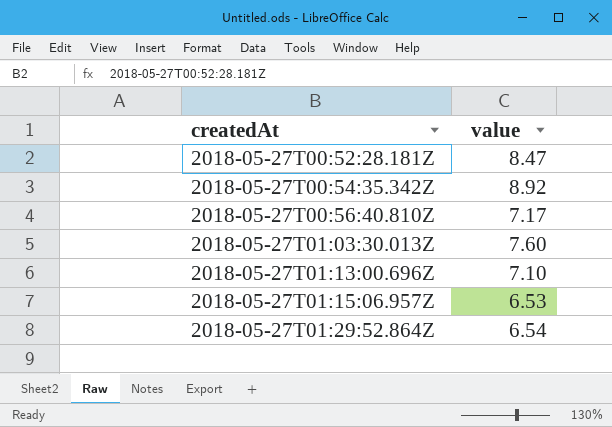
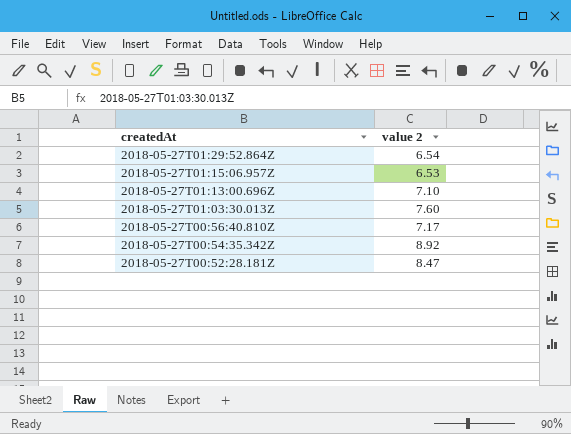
row order: createdAt ascending -> createdAt descending
column name: value -> value 2

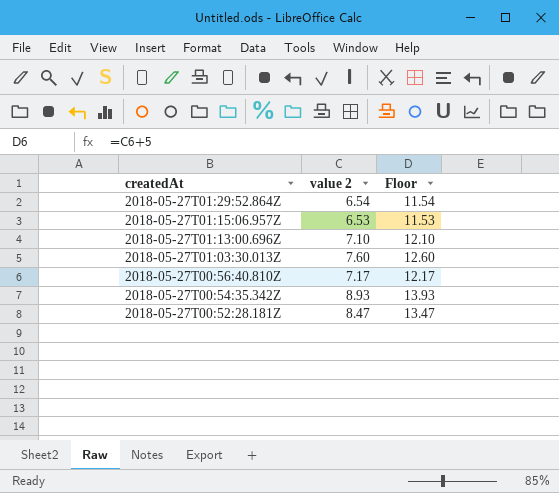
column Floor | formula: none -> [value 2] + 5
2018-05-27T00:54:35.342Z | value 2: 8.92 -> 8.93

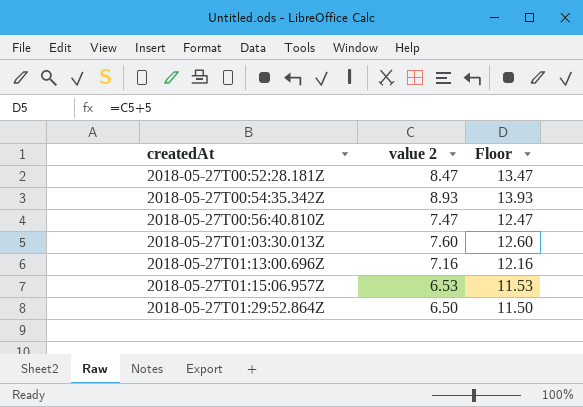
row order: createdAt descending -> createdAt ascending
2018-05-27T00:56:40.810Z | value 2: 7.17 -> 7.47
2018-05-27T00:56:40.810Z | Floor: 12.17 -> 12.47
2018-05-27T01:13:00.696Z | value 2: 7.10 -> 7.16
2018-05-27T01:13:00.696Z | Floor: 12.10 -> 12.16
2018-05-27T01:29:52.864Z | value 2: 6.54 -> 6.50
2018-05-27T01:29:52.864Z | Floor: 11.54 -> 11.50

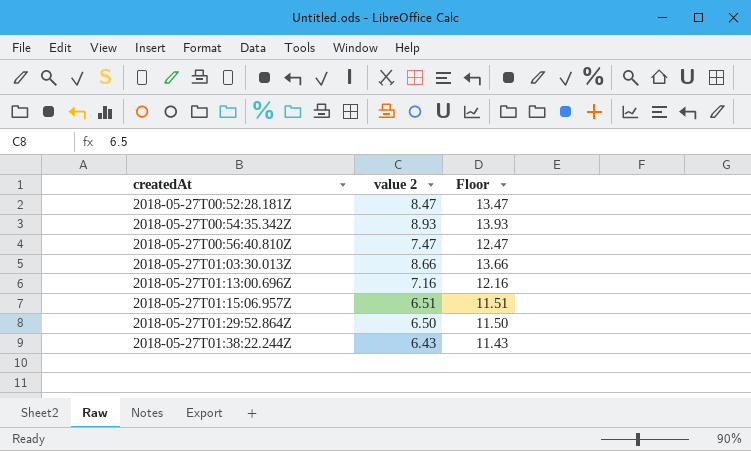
2018-05-27T01:03:30.013Z | value 2: 7.60 -> 8.66
2018-05-27T01:03:30.013Z | Floor: 12.60 -> 13.66
2018-05-27T01:15:06.957Z | value 2: 6.53 -> 6.51
2018-05-27T01:15:06.957Z | Floor: 11.53 -> 11.51
row 2018-05-27T01:38:22.244Z: none -> 6.43 | 11.43

